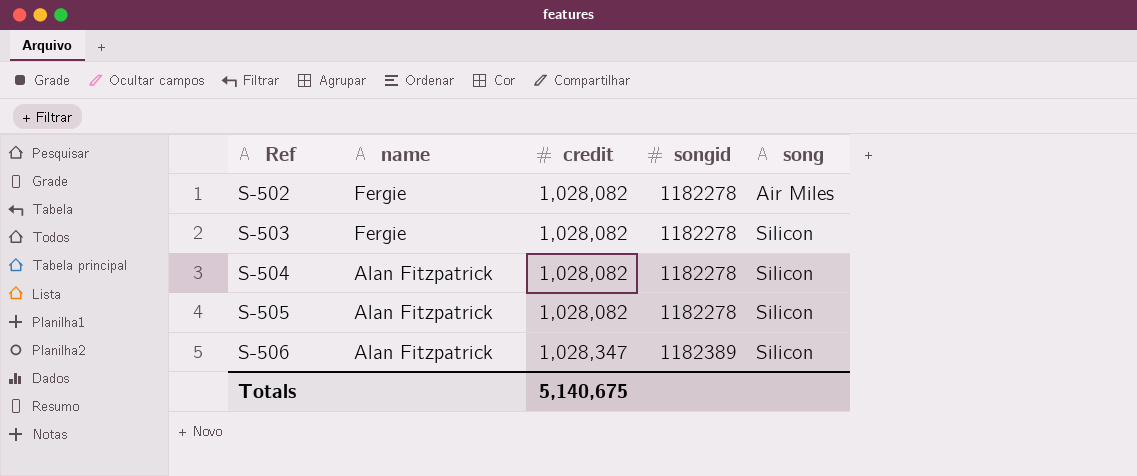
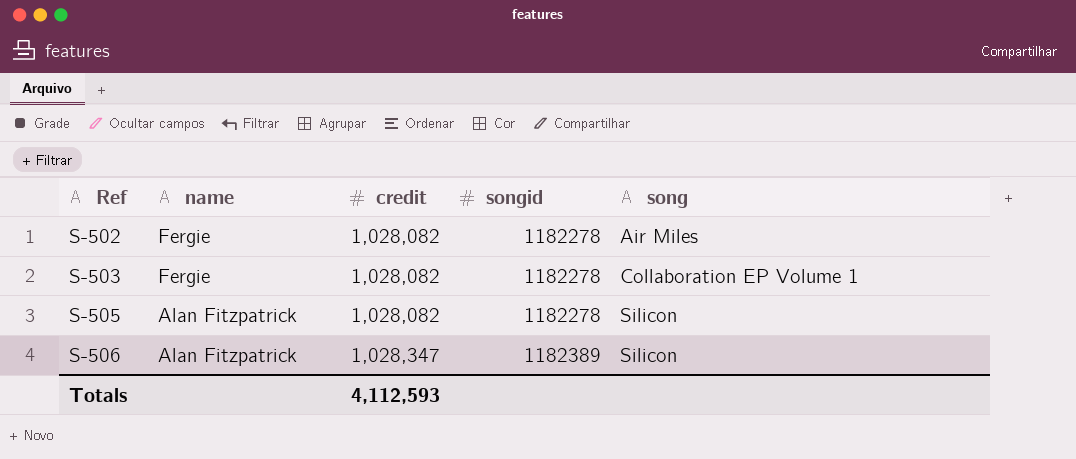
row S-504: Alan Fitzpatrick | 1,028,082 | 1182278 | Silicon -> none
S-503 | song: Silicon -> Collaboration EP Volume 1
Totals | credit: 5,140,675 -> 4,112,593

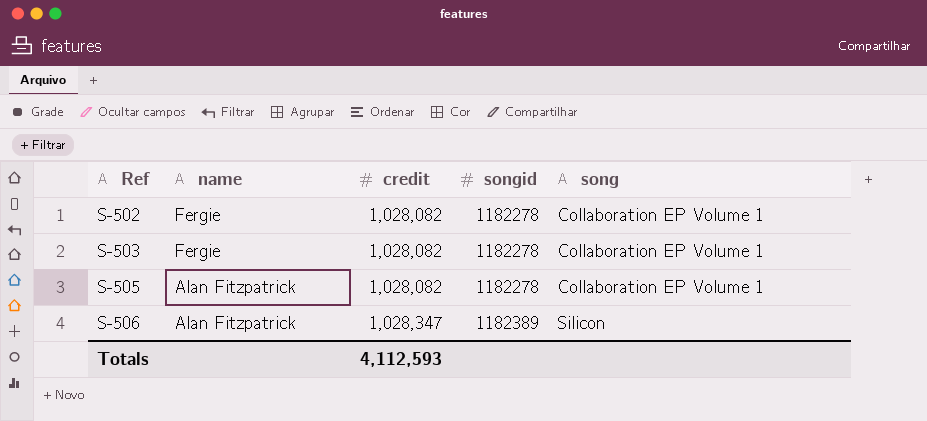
S-502 | song: Air Miles -> Collaboration EP Volume 1
S-505 | song: Silicon -> Collaboration EP Volume 1

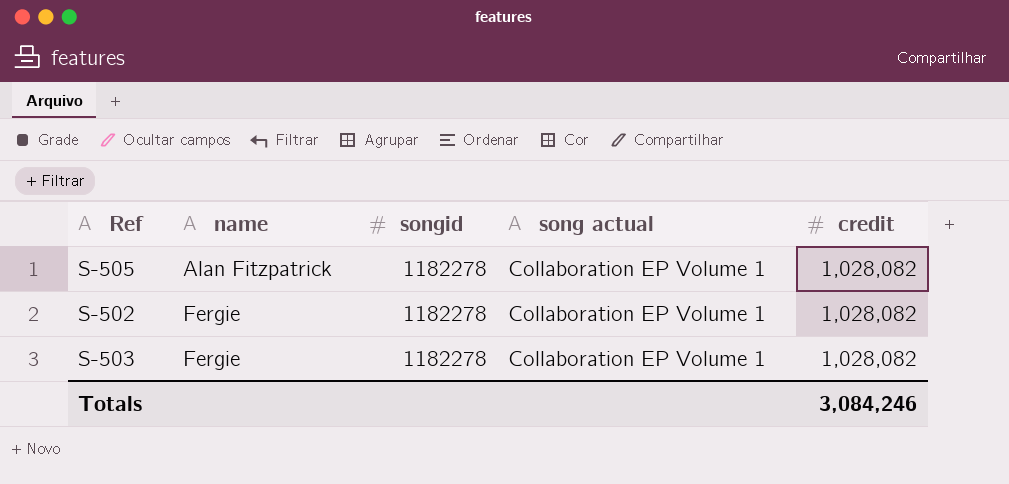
row order: Ref ascending -> name ascending
column name: song -> song actual
column credit | position: 3 -> 5
row S-506: Alan Fitzpatrick | 1,028,347 | 1182389 | Silicon -> none
Totals | credit: 4,112,593 -> 3,084,246

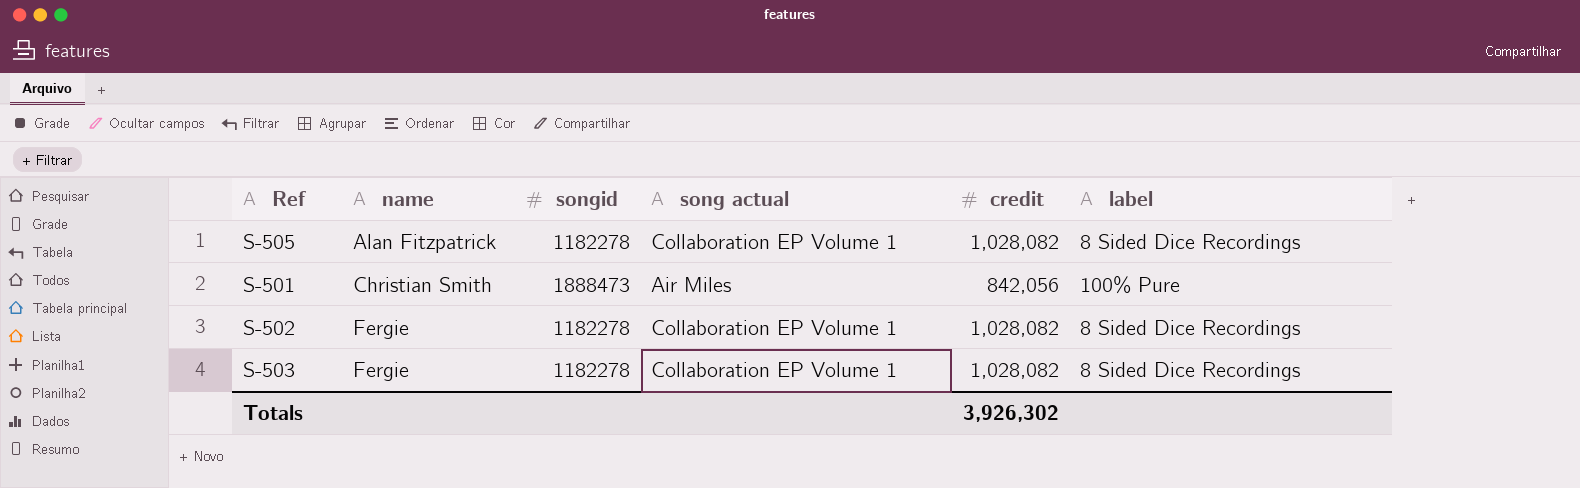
column label | position: none -> 6
row S-501: none -> Christian Smith | 1888473 | Air Miles | 842,056 | 100% Pure
Totals | credit: 3,084,246 -> 3,926,302

